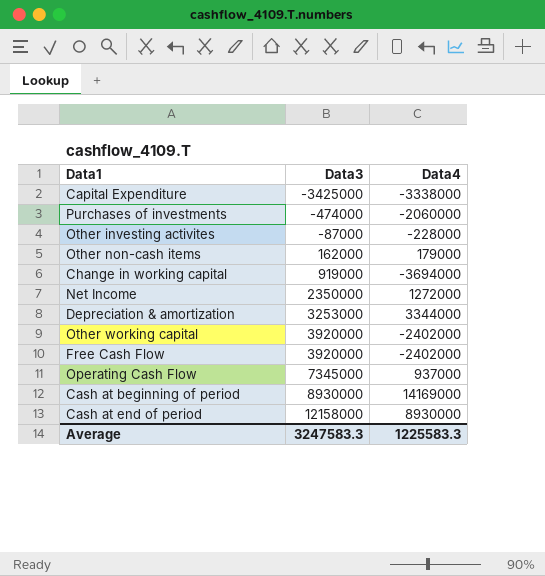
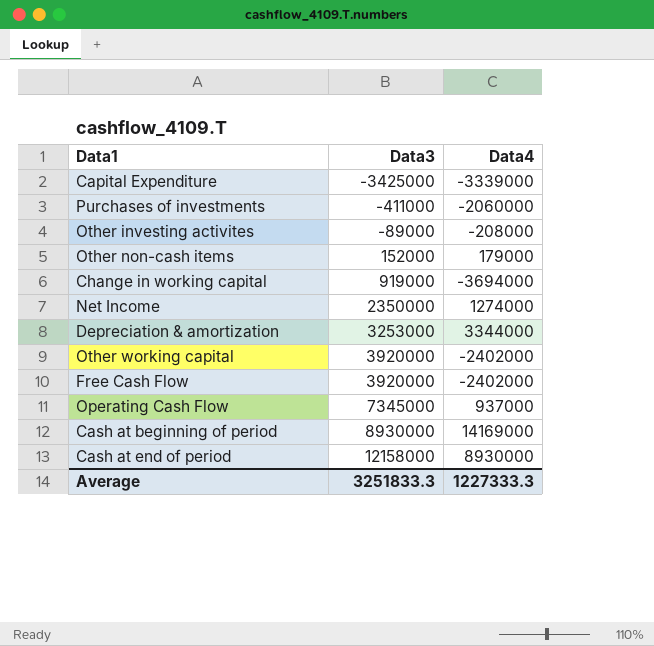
Capital Expenditure | Data4: -3338000 -> -3339000
Purchases of investments | Data3: -474000 -> -411000
Other investing activites | Data3: -87000 -> -89000
Other investing activites | Data4: -228000 -> -208000
Other non-cash items | Data3: 162000 -> 152000
Net Income | Data4: 1272000 -> 1274000
Average | Data3: 3247583.3 -> 3251833.3
Average | Data4: 1225583.3 -> 1227333.3

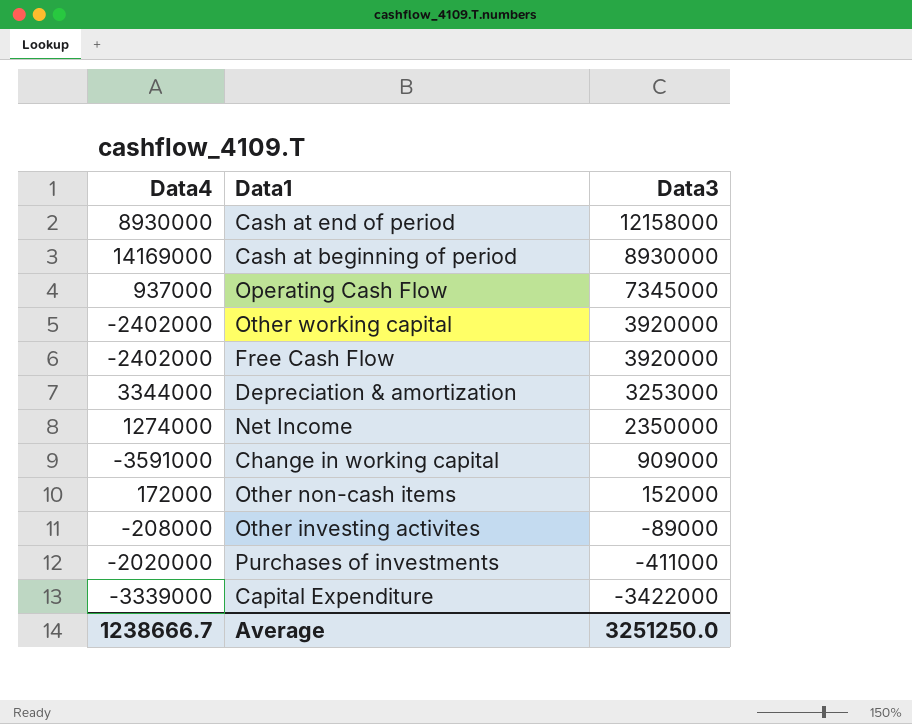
row order: Data3 ascending -> Data3 descending
column Data4 | position: 3 -> 1
Change in working capital | Data4: -3694000 -> -3591000
Change in working capital | Data3: 919000 -> 909000
Other non-cash items | Data4: 179000 -> 172000
Purchases of investments | Data4: -2060000 -> -2020000
Capital Expenditure | Data3: -3425000 -> -3422000
Average | Data4: 1227333.3 -> 1238666.7
Average | Data3: 3251833.3 -> 3251250.0

